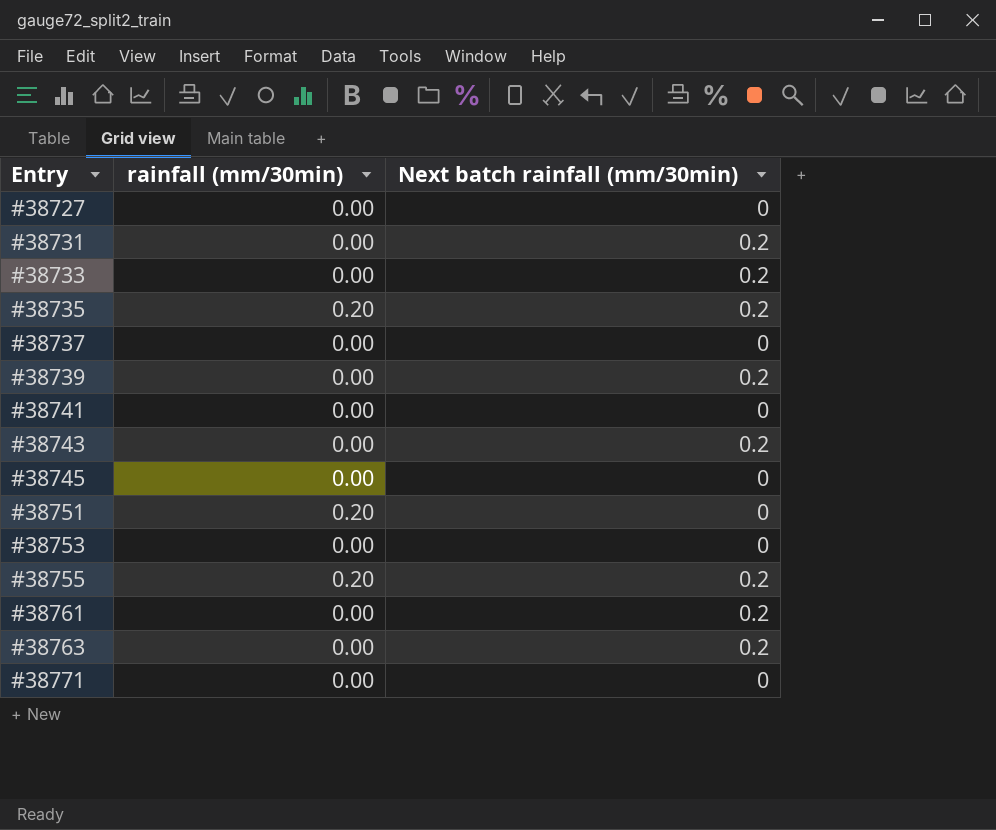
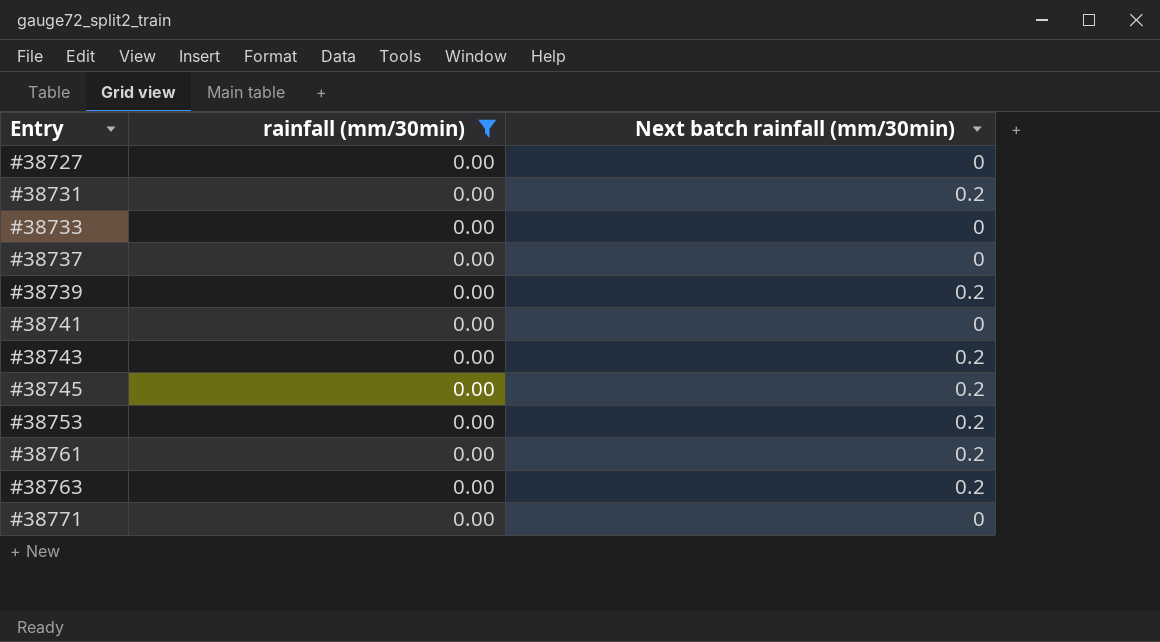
filter: none -> rainfall (mm/30min) = 0.00
#38733 | Next batch rainfall (mm/30min): 0.2 -> 0
#38745 | Next batch rainfall (mm/30min): 0 -> 0.2
#38753 | Next batch rainfall (mm/30min): 0 -> 0.2

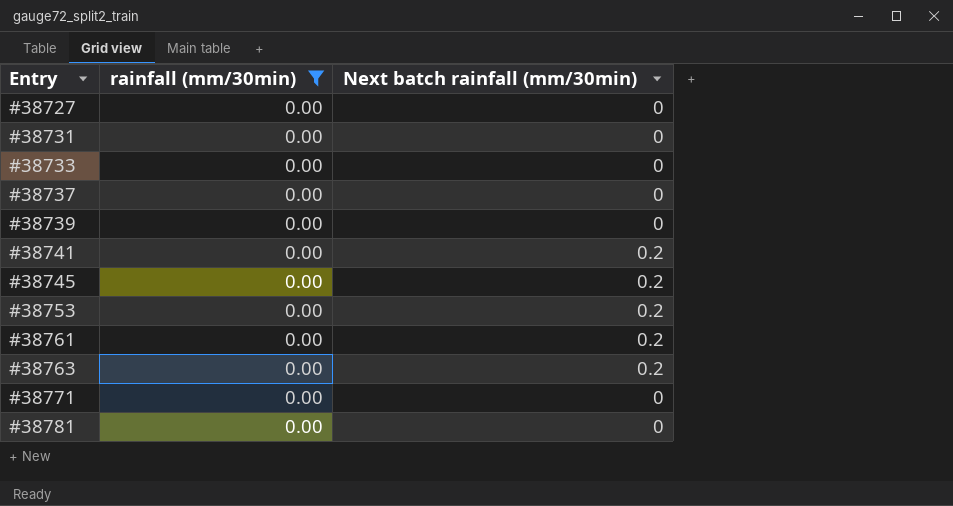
row #38743: 0.00 | 0.2 -> none
#38731 | Next batch rainfall (mm/30min): 0.2 -> 0
#38739 | Next batch rainfall (mm/30min): 0.2 -> 0
#38741 | Next batch rainfall (mm/30min): 0 -> 0.2
row #38781: none -> 0.00 | 0

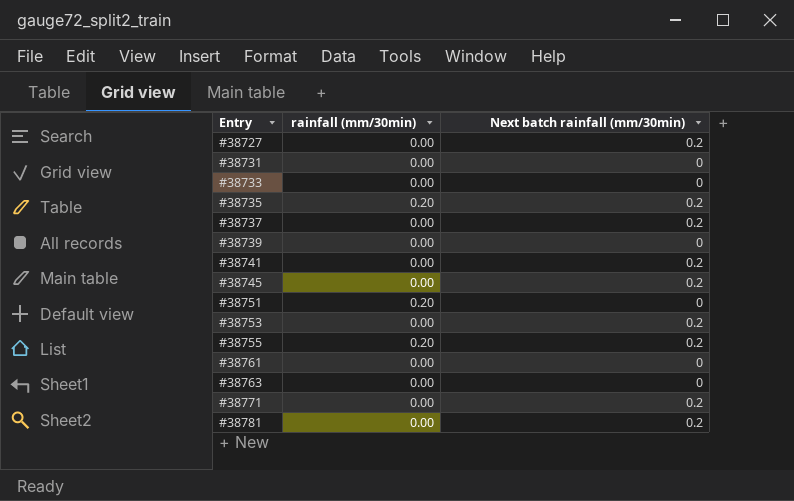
filter: rainfall (mm/30min) = 0.00 -> none
#38727 | Next batch rainfall (mm/30min): 0 -> 0.2
#38737 | Next batch rainfall (mm/30min): 0 -> 0.2
#38761 | Next batch rainfall (mm/30min): 0.2 -> 0
#38763 | Next batch rainfall (mm/30min): 0.2 -> 0
#38771 | Next batch rainfall (mm/30min): 0 -> 0.2
#38781 | Next batch rainfall (mm/30min): 0 -> 0.2

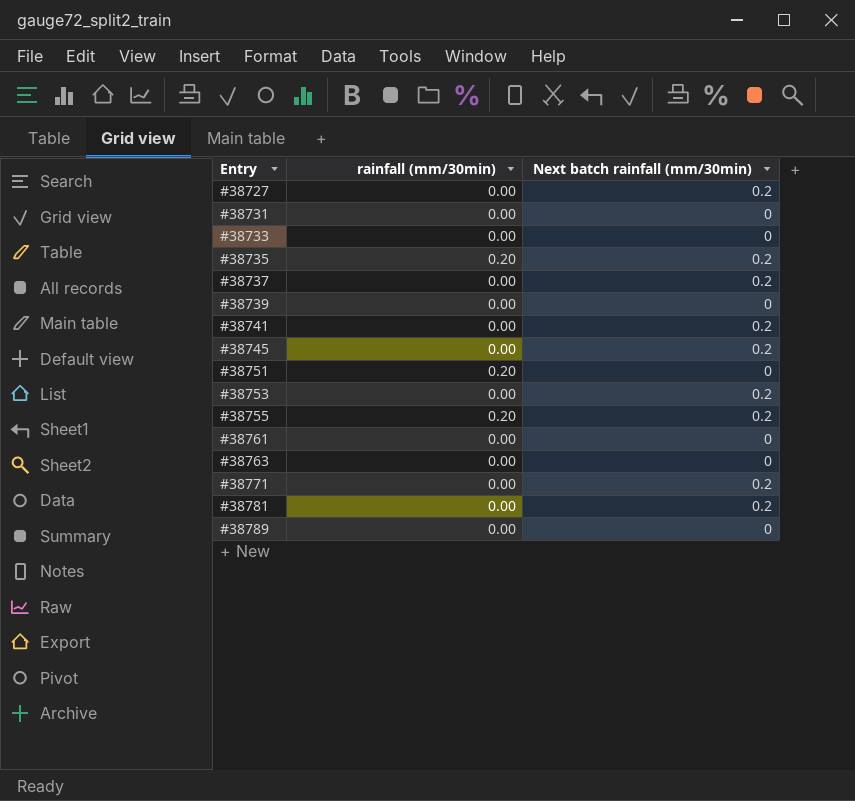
row #38789: none -> 0.00 | 0

